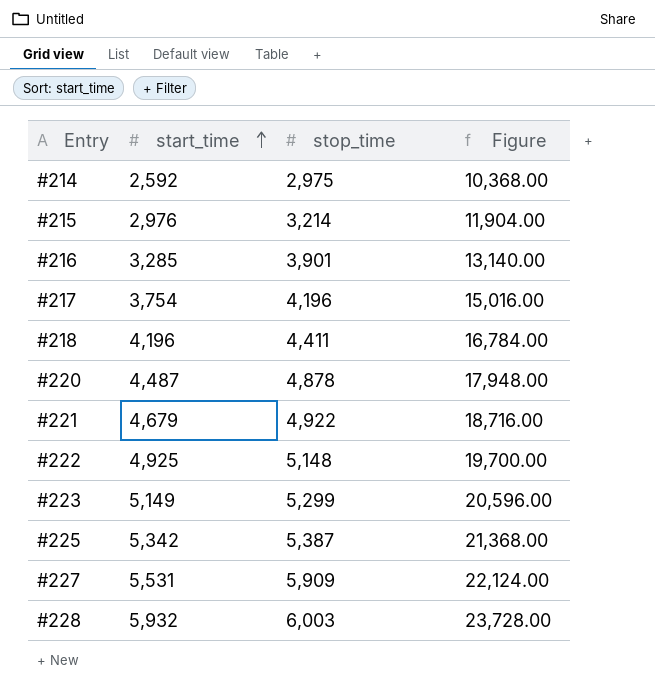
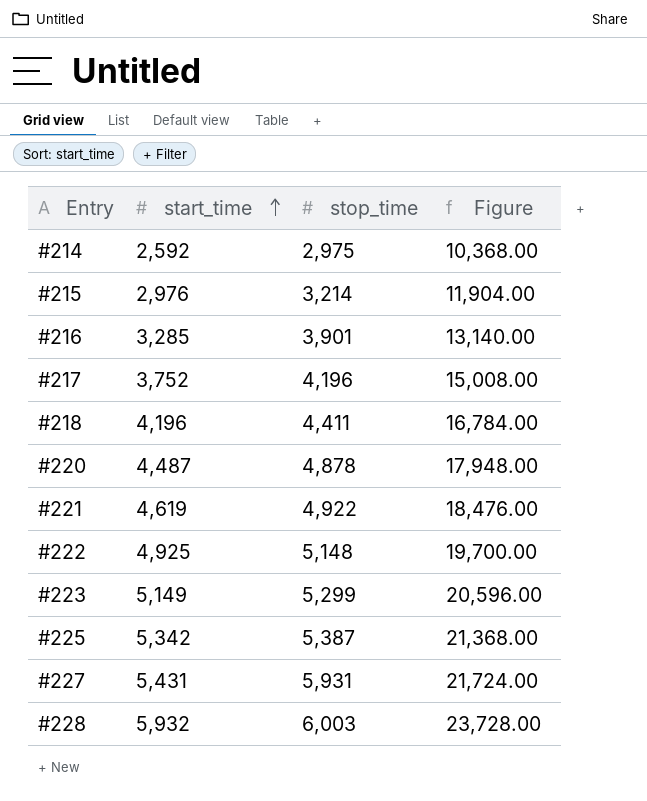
#217 | start_time: 3,754 -> 3,752
#217 | Figure: 15,016.00 -> 15,008.00
#221 | start_time: 4,679 -> 4,619
#221 | Figure: 18,716.00 -> 18,476.00
#227 | start_time: 5,531 -> 5,431
#227 | stop_time: 5,909 -> 5,931
#227 | Figure: 22,124.00 -> 21,724.00

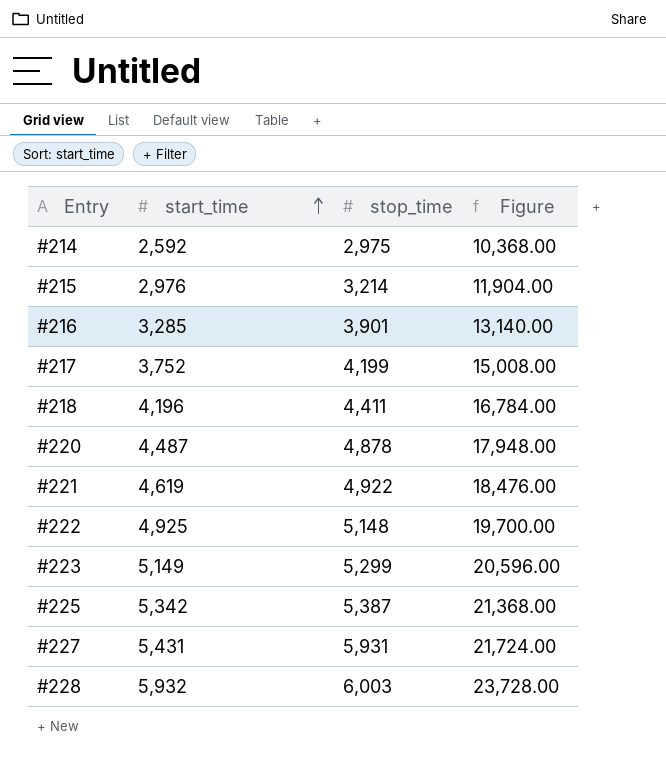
#217 | stop_time: 4,196 -> 4,199

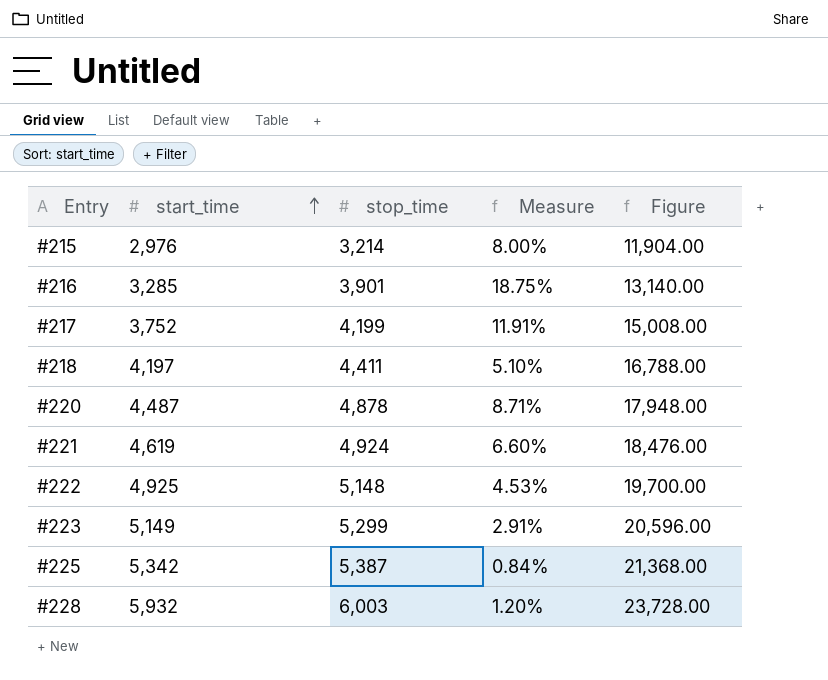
column Measure | formula: none -> ([stop_time] - [start_time]) / [start_time]
row #214: 2,592 | 2,975 | 10,368.00 -> none
row #227: 5,431 | 5,931 | 21,724.00 -> none
#218 | start_time: 4,196 -> 4,197
#218 | Figure: 16,784.00 -> 16,788.00
#221 | stop_time: 4,922 -> 4,924

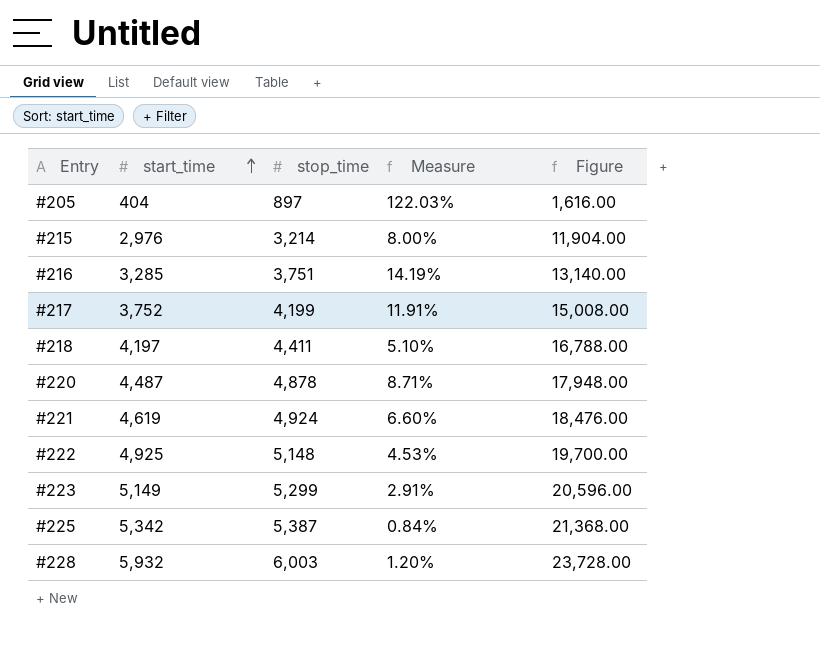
row #205: none -> 404 | 897 | 122.03% | 1,616.00
#216 | stop_time: 3,901 -> 3,751
#216 | Measure: 18.75% -> 14.19%

